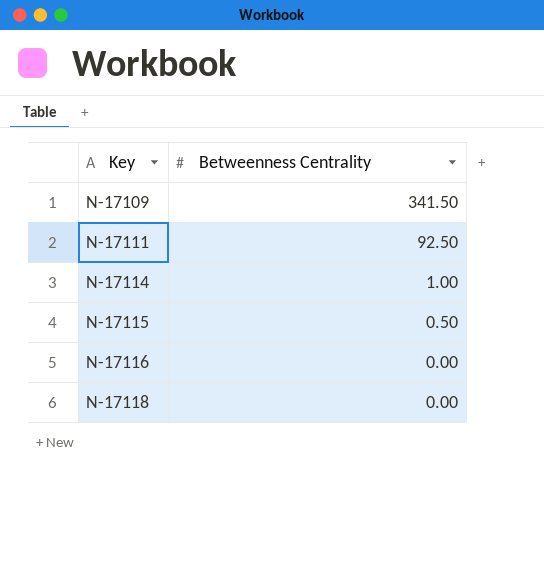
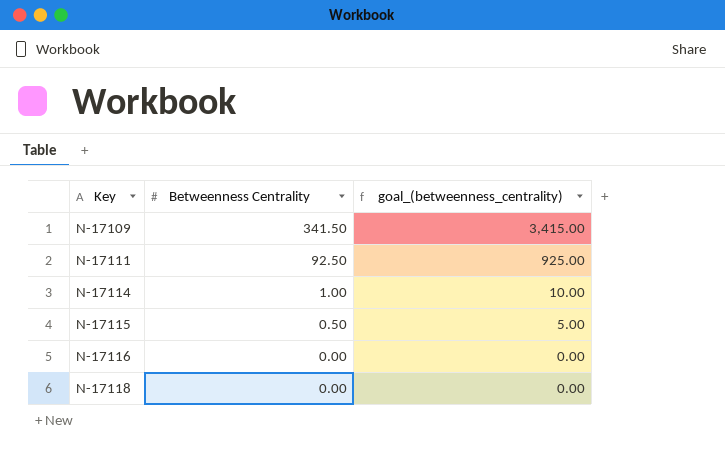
column goal_(betweenness_centrality) | formula: none -> [Betweenness Centrality] * 10

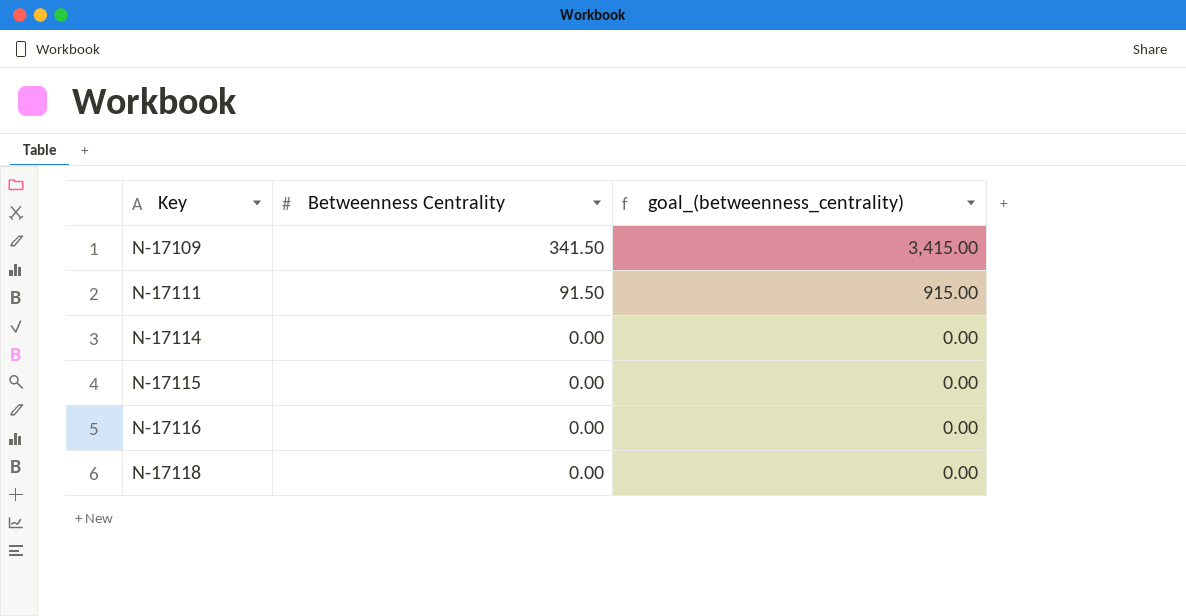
N-17111 | Betweenness Centrality: 92.50 -> 91.50
N-17111 | goal_(betweenness_centrality): 925.00 -> 915.00
N-17114 | Betweenness Centrality: 1.00 -> 0.00
N-17114 | goal_(betweenness_centrality): 10.00 -> 0.00
N-17115 | Betweenness Centrality: 0.50 -> 0.00
N-17115 | goal_(betweenness_centrality): 5.00 -> 0.00

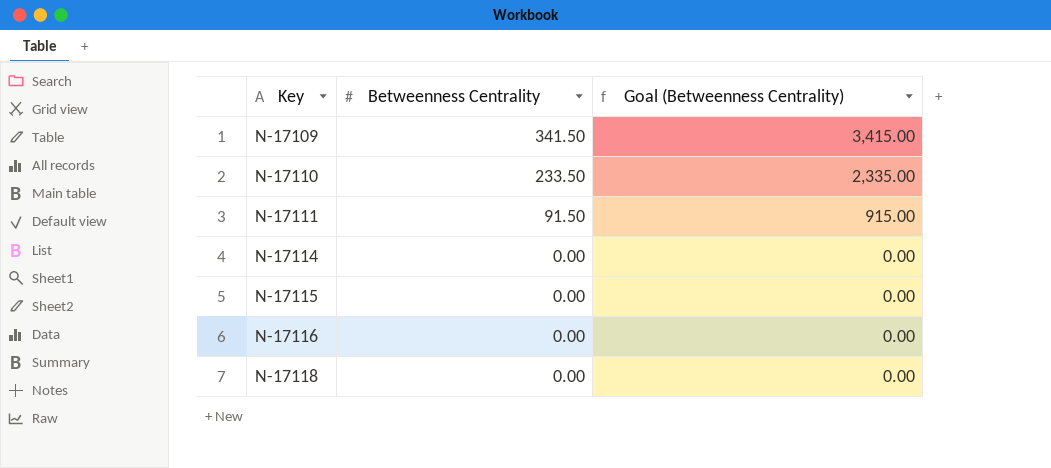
column name: goal_(betweenness_centrality) -> Goal (Betweenness Centrality)
row N-17110: none -> 233.50 | 2,335.00

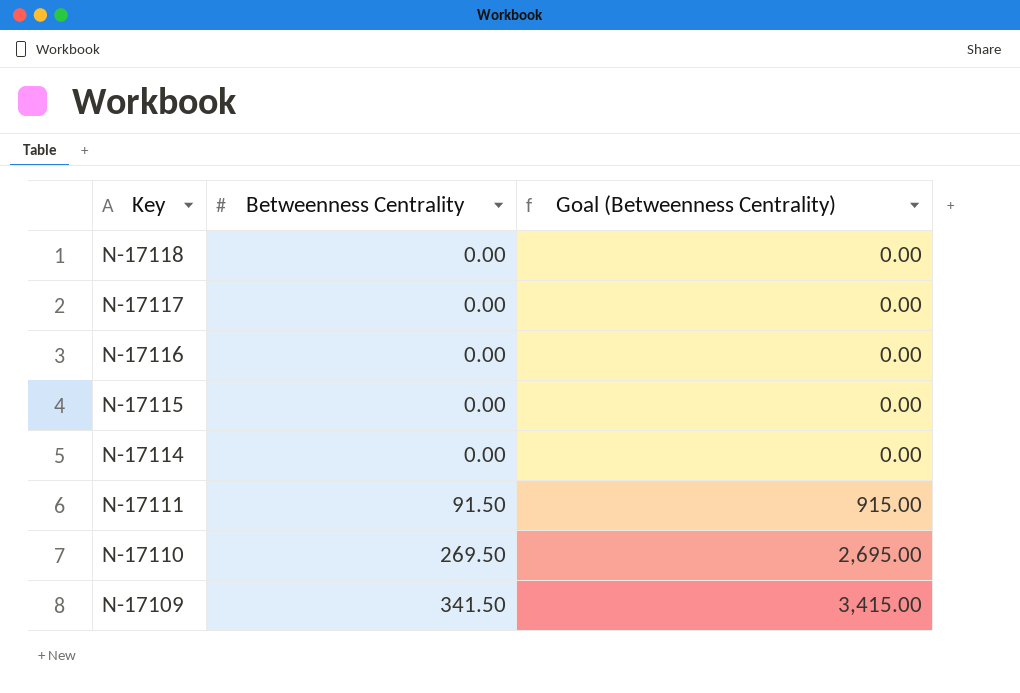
row order: Key ascending -> Key descending
row N-17117: none -> 0.00 | 0.00
N-17110 | Betweenness Centrality: 233.50 -> 269.50
N-17110 | Goal (Betweenness Centrality): 2,335.00 -> 2,695.00

